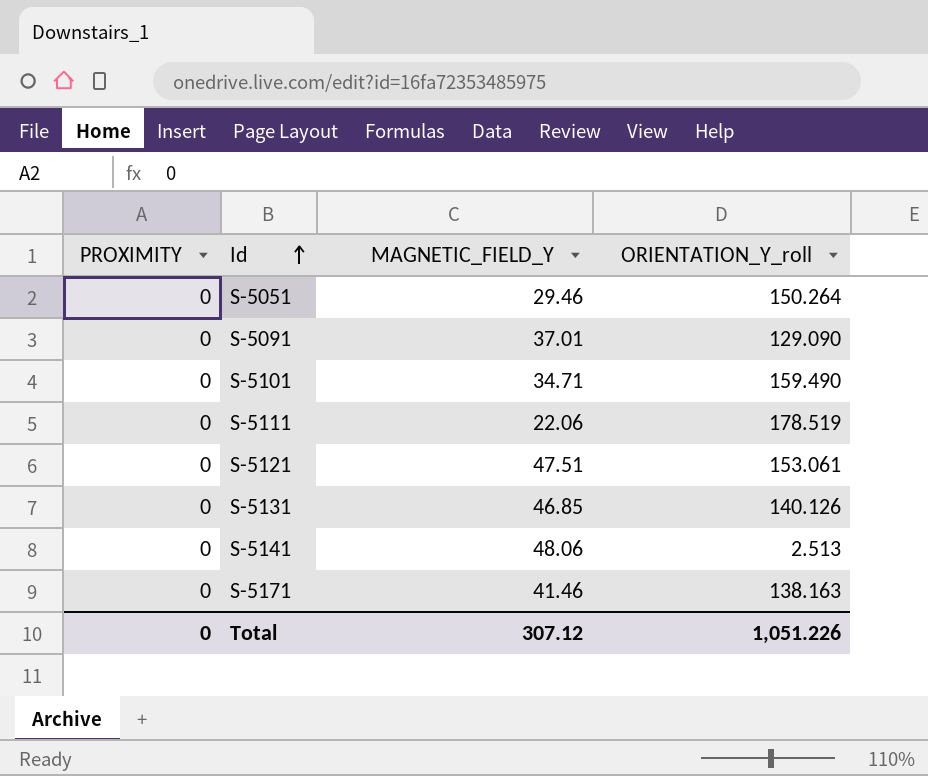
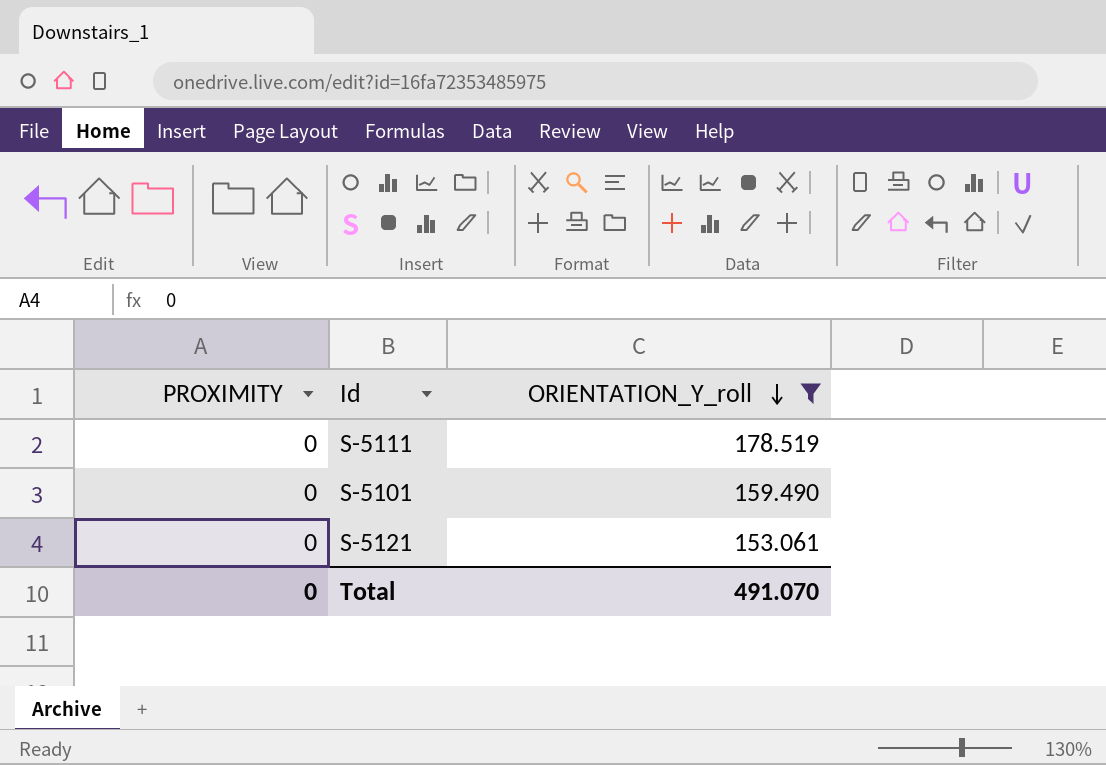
filter: none -> ORIENTATION_Y_roll >= 153.061
row order: Id ascending -> ORIENTATION_Y_roll descending
column MAGNETIC_FIELD_Y | position: 3 -> none
Total | ORIENTATION_Y_roll: 1,051.226 -> 491.070

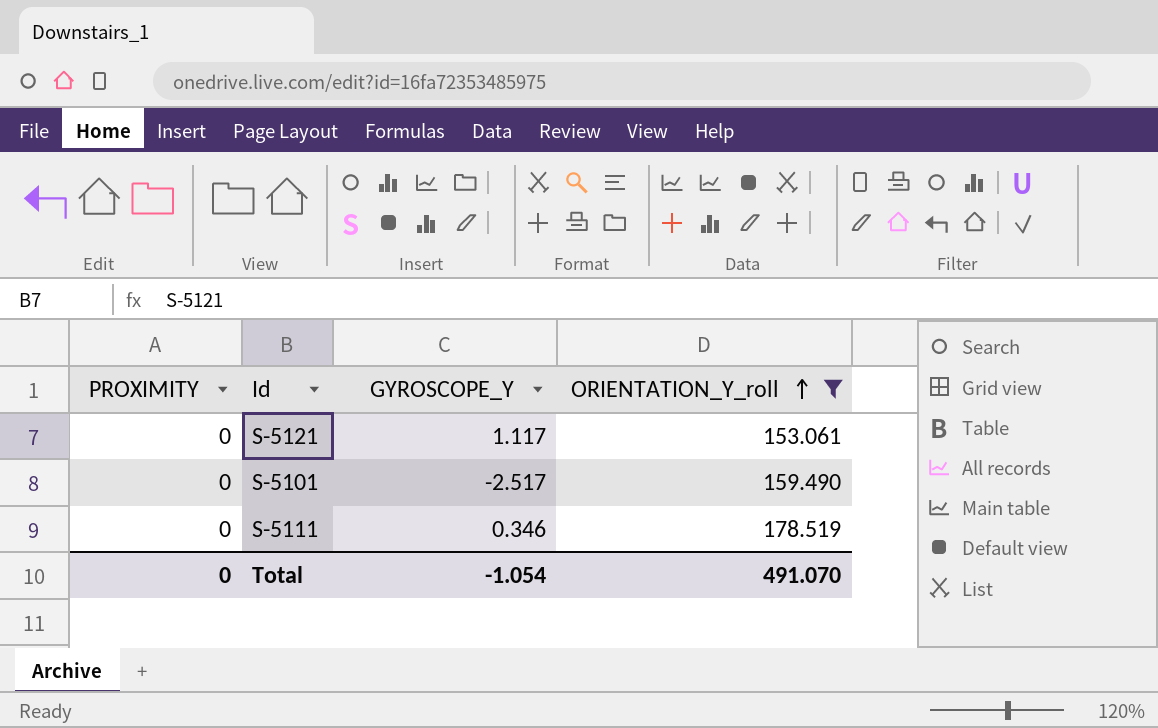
row order: ORIENTATION_Y_roll descending -> ORIENTATION_Y_roll ascending
column GYROSCOPE_Y | position: none -> 3

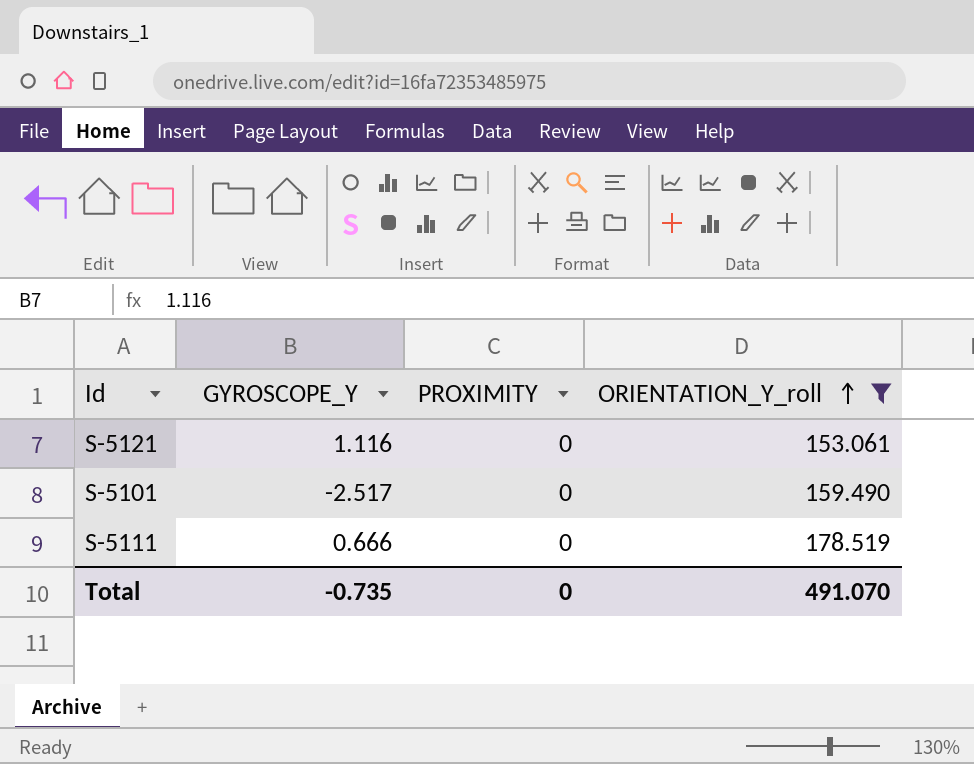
column PROXIMITY | position: 1 -> 3
S-5121 | GYROSCOPE_Y: 1.117 -> 1.116
S-5111 | GYROSCOPE_Y: 0.346 -> 0.666
Total | GYROSCOPE_Y: -1.054 -> -0.735

